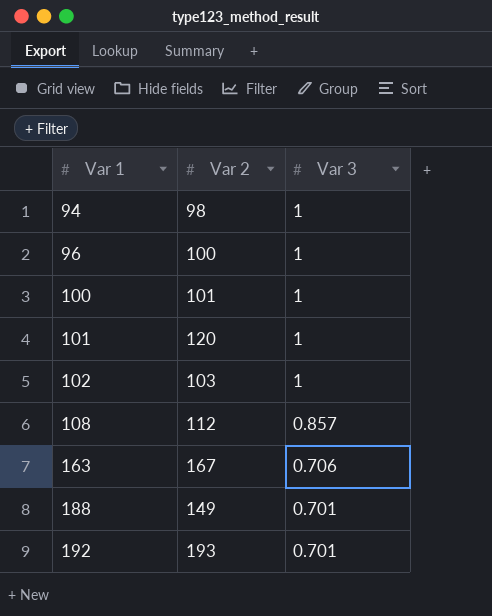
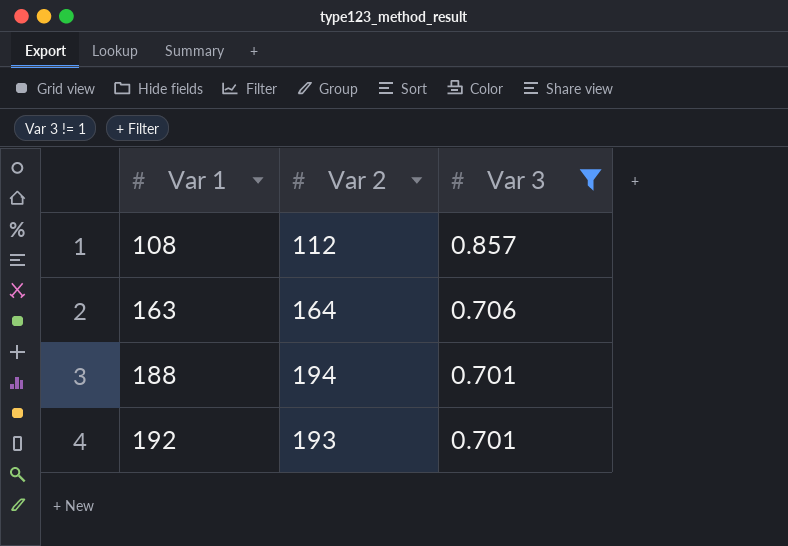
filter: none -> Var 3 != 1
163 | Var 2: 167 -> 164
188 | Var 2: 149 -> 194

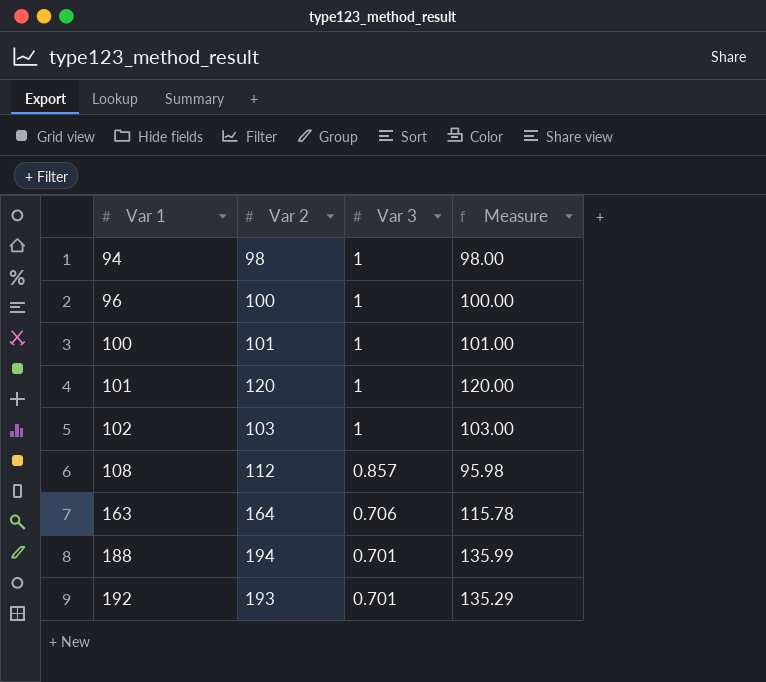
filter: Var 3 != 1 -> none
column Measure | formula: none -> [Var 2] * [Var 3]

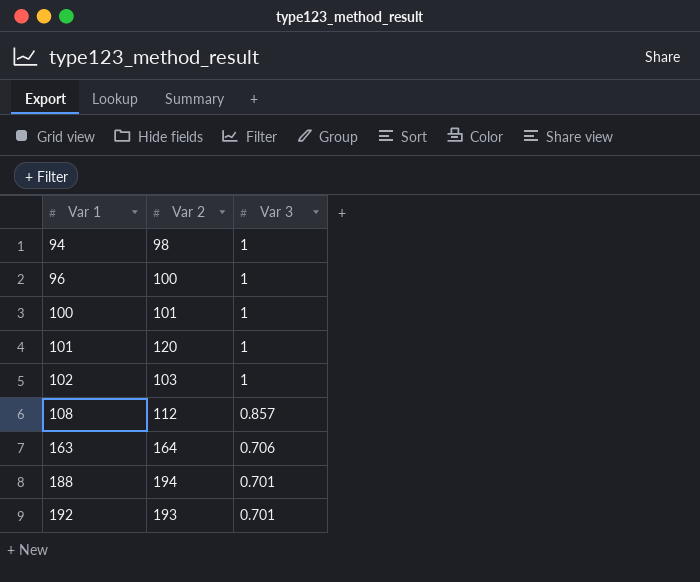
column Measure | formula: [Var 2] * [Var 3] -> none

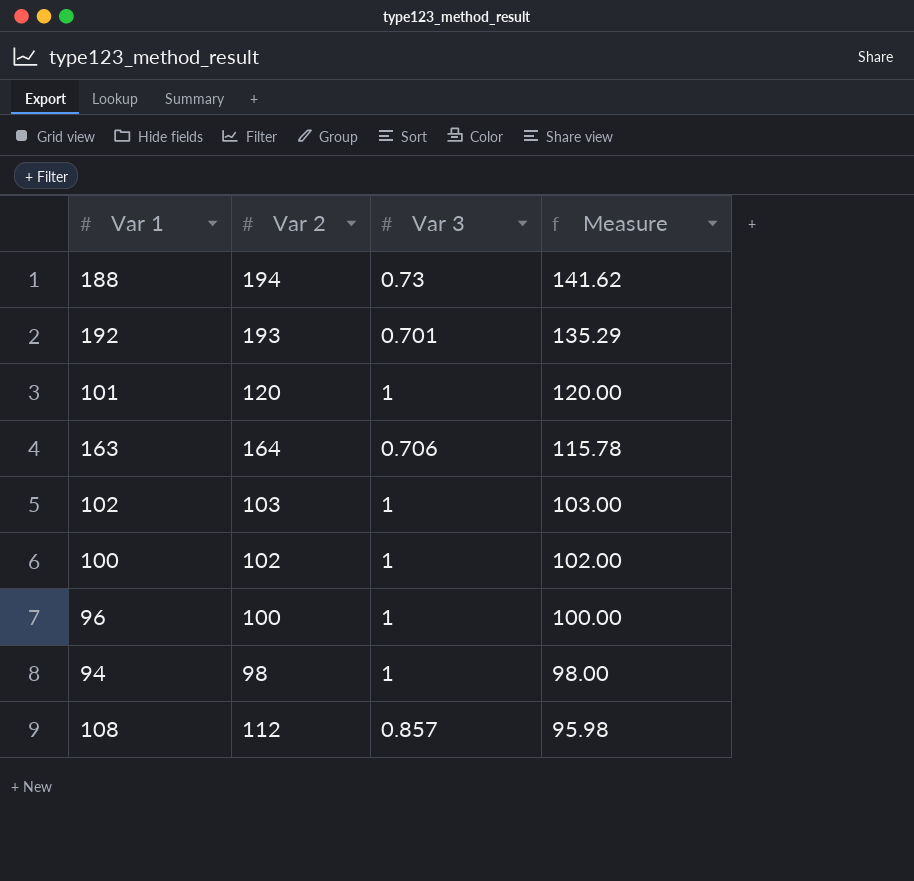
row order: Var 1 ascending -> Measure descending
column Measure | formula: none -> [Var 2] * [Var 3]
188 | Var 3: 0.701 -> 0.73
100 | Var 2: 101 -> 102

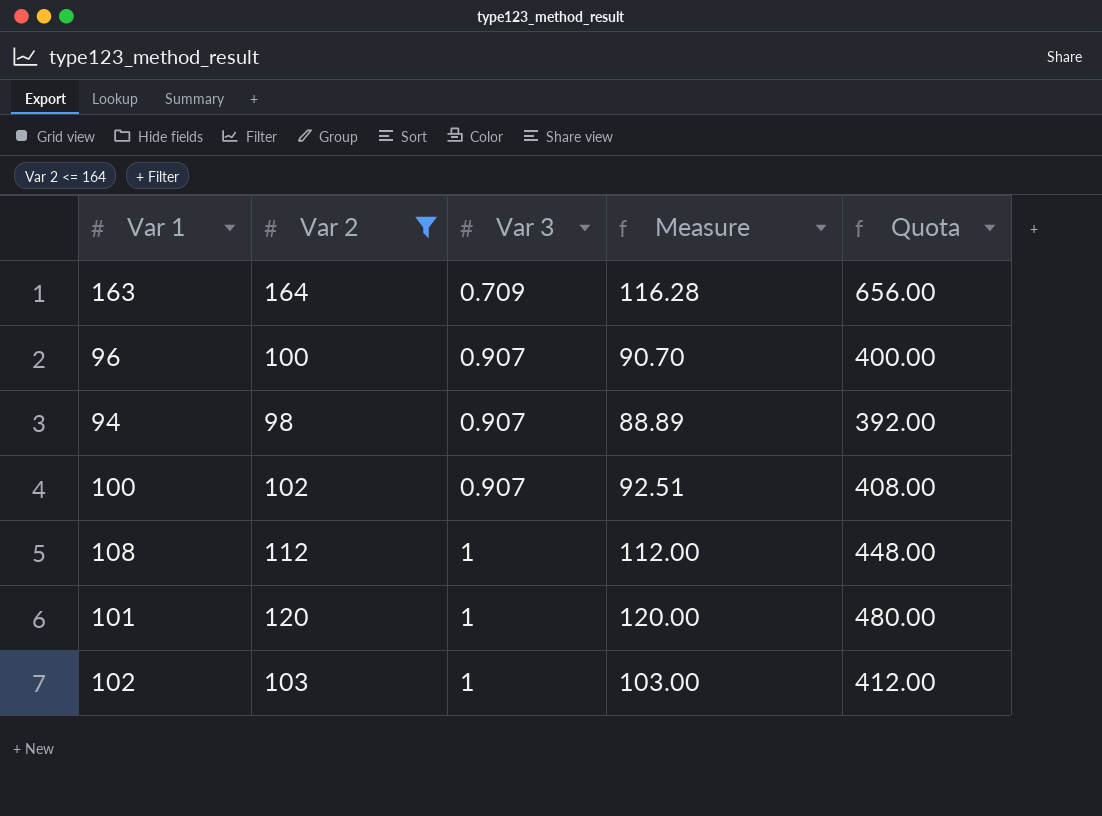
filter: none -> Var 2 <= 164
row order: Measure descending -> Var 3 ascending
column Quota | formula: none -> [Var 2] * 4
163 | Var 3: 0.706 -> 0.709
163 | Measure: 115.78 -> 116.28
96 | Var 3: 1 -> 0.907
96 | Measure: 100.00 -> 90.70
94 | Var 3: 1 -> 0.907
94 | Measure: 98.00 -> 88.89
100 | Var 3: 1 -> 0.907
100 | Measure: 102.00 -> 92.51
108 | Var 3: 0.857 -> 1
108 | Measure: 95.98 -> 112.00

